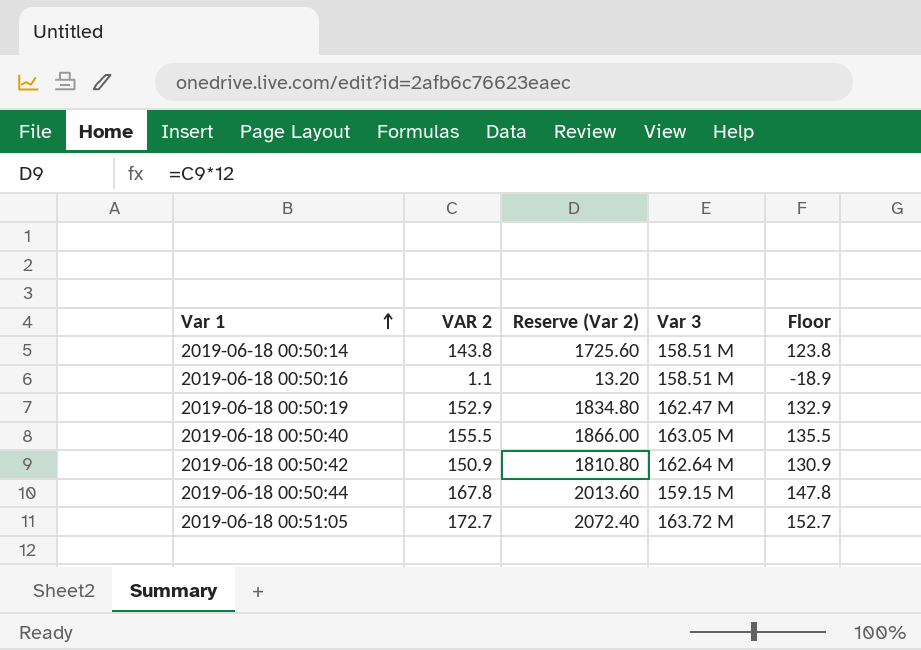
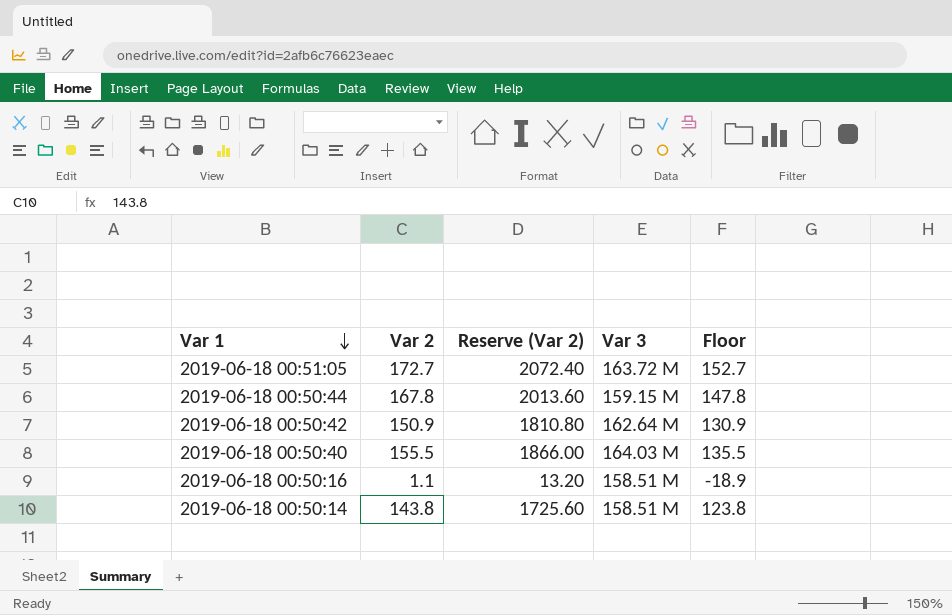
row order: Var 1 ascending -> Var 1 descending
column name: VAR 2 -> Var 2
row 2019-06-18 00:50:19: 152.9 | 1834.80 | 162.47 M | 132.9 -> none
2019-06-18 00:50:40 | Var 3: 163.05 M -> 164.03 M

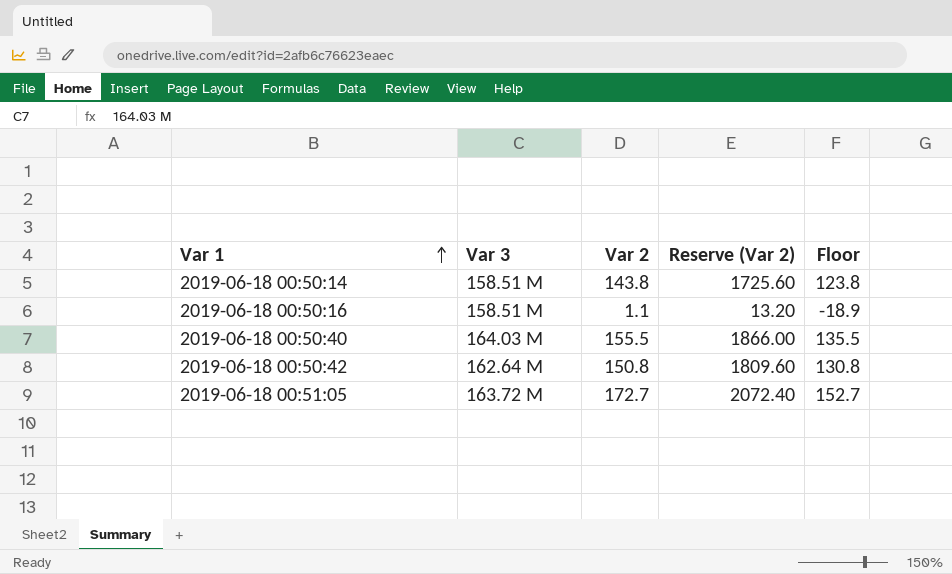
row order: Var 1 descending -> Var 1 ascending
column Var 3 | position: 4 -> 2
row 2019-06-18 00:50:44: 167.8 | 2013.60 | 159.15 M | 147.8 -> none
2019-06-18 00:50:42 | Var 2: 150.9 -> 150.8
2019-06-18 00:50:42 | Reserve (Var 2): 1810.80 -> 1809.60
2019-06-18 00:50:42 | Floor: 130.9 -> 130.8

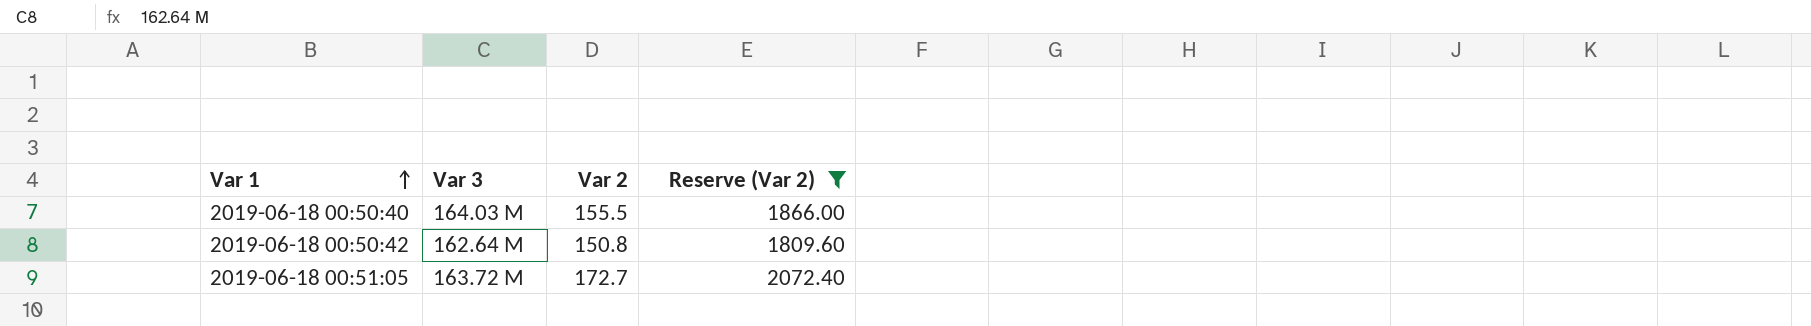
filter: none -> Reserve (Var 2) >= 1809.60
column Floor | formula: [Var 2] - 20 -> none

